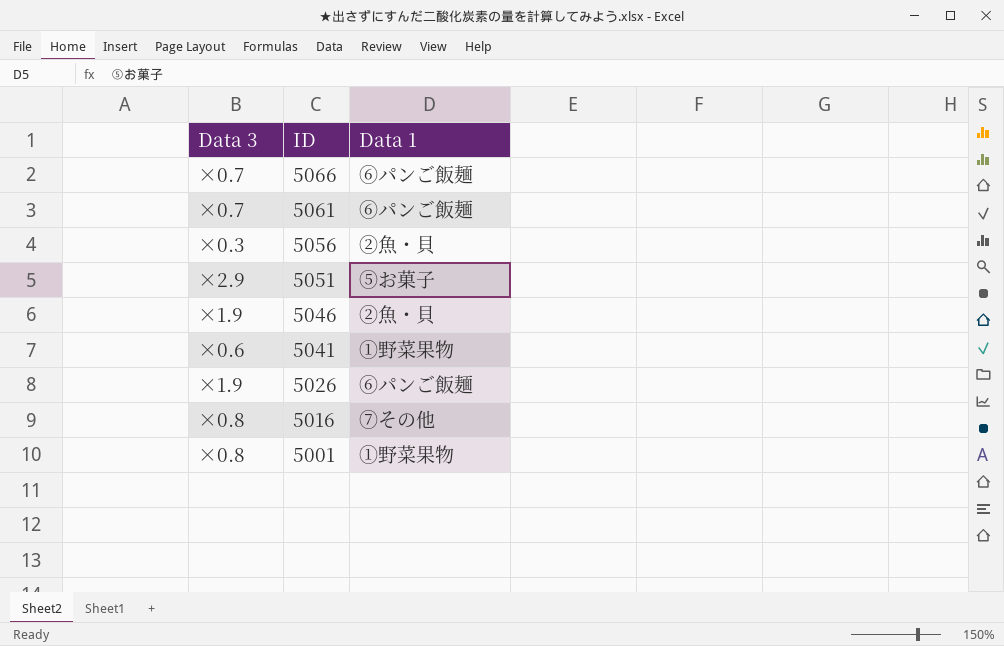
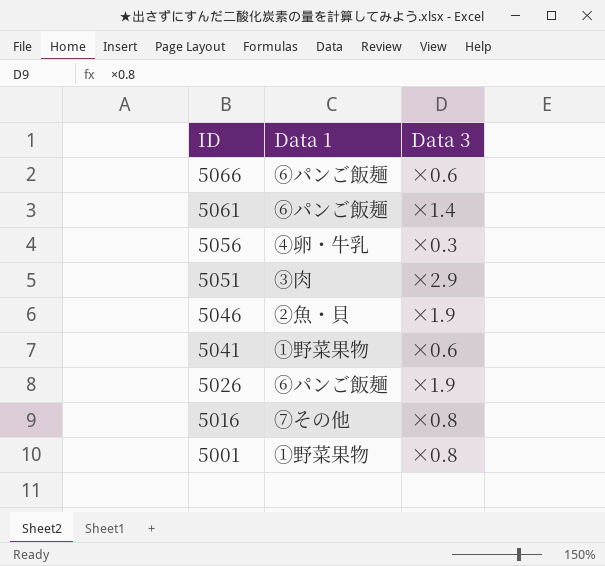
column Data 3 | position: 1 -> 3
5066 | Data 3: ×0.7 -> ×0.6
5061 | Data 3: ×0.7 -> ×1.4
5056 | Data 1: ②魚・貝 -> ④卵・牛乳
5051 | Data 1: ⑤お菓子 -> ③肉

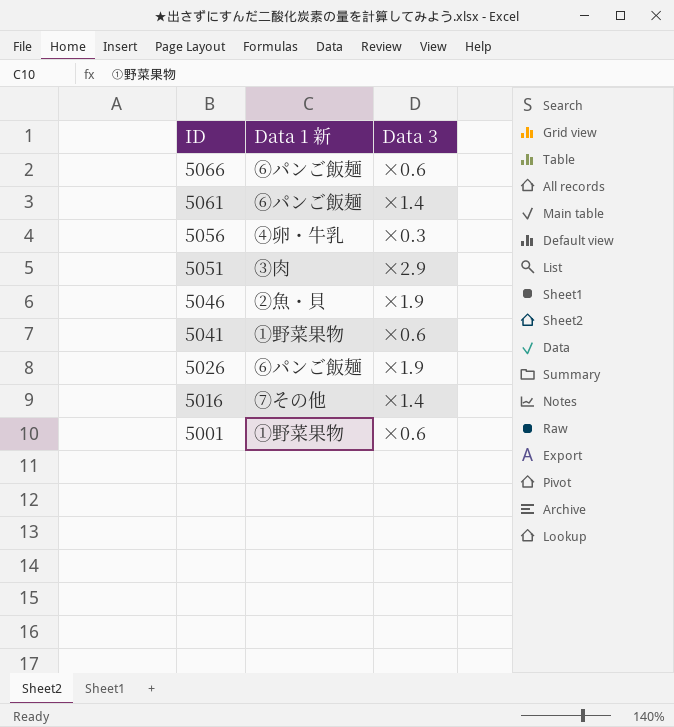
column name: Data 1 -> Data 1 新
5016 | Data 3: ×0.8 -> ×1.4
5001 | Data 3: ×0.8 -> ×0.6

